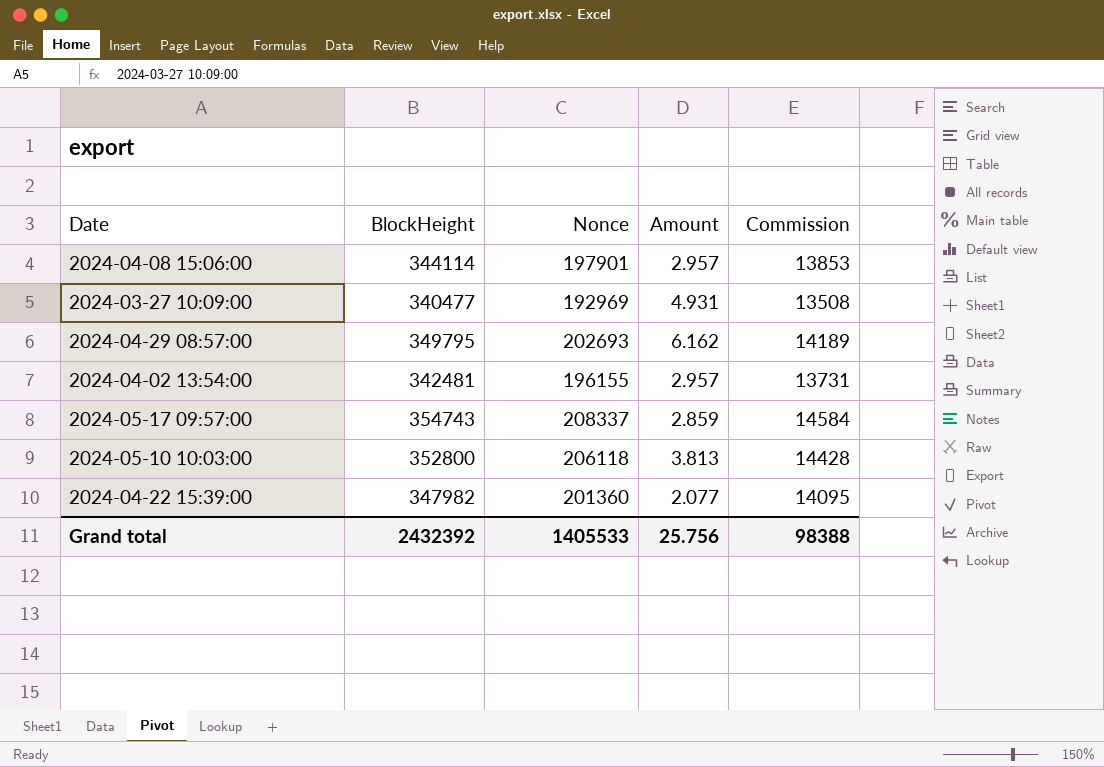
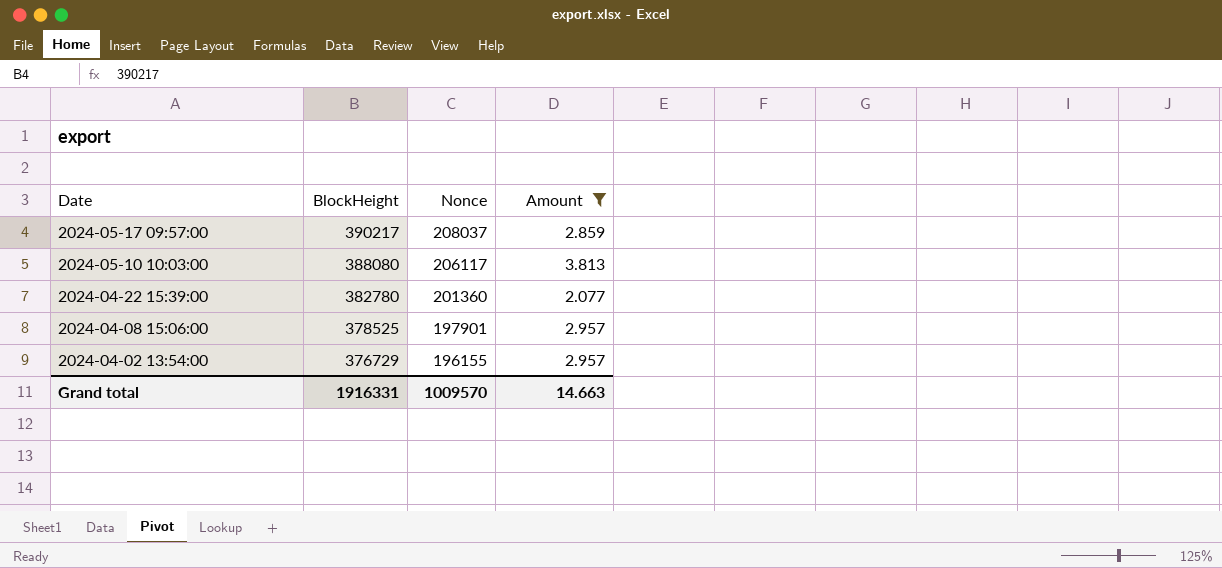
filter: none -> Amount <= 3.813
row order: none -> Date descending
column Commission | formula: [Nonce] * 0.07 -> none
2024-05-17 09:57:00 | BlockHeight: 354743 -> 390217
2024-05-17 09:57:00 | Nonce: 208337 -> 208037
2024-05-10 10:03:00 | BlockHeight: 352800 -> 388080
2024-05-10 10:03:00 | Nonce: 206118 -> 206117
2024-04-22 15:39:00 | BlockHeight: 347982 -> 382780
2024-04-08 15:06:00 | BlockHeight: 344114 -> 378525
2024-04-02 13:54:00 | BlockHeight: 342481 -> 376729
Grand total | BlockHeight: 2432392 -> 1916331
Grand total | Nonce: 1405533 -> 1009570
Grand total | Amount: 25.756 -> 14.663

